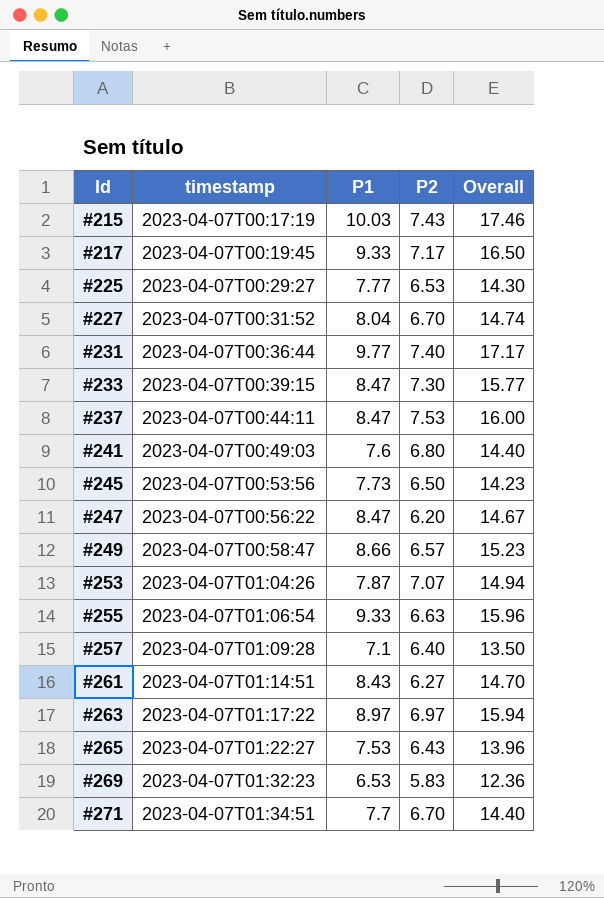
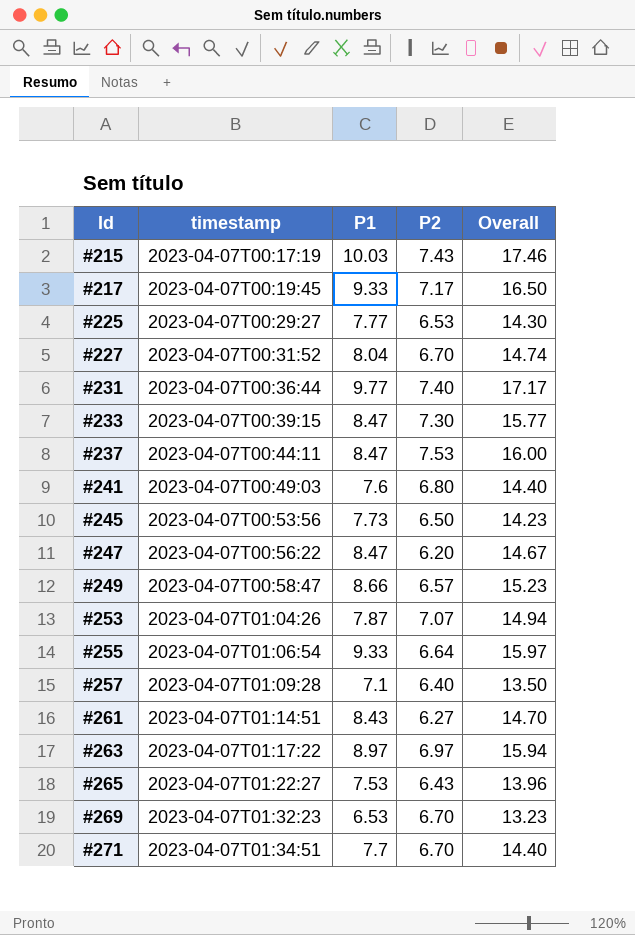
#255 | P2: 6.63 -> 6.64
#255 | Overall: 15.96 -> 15.97
#269 | P2: 5.83 -> 6.70
#269 | Overall: 12.36 -> 13.23

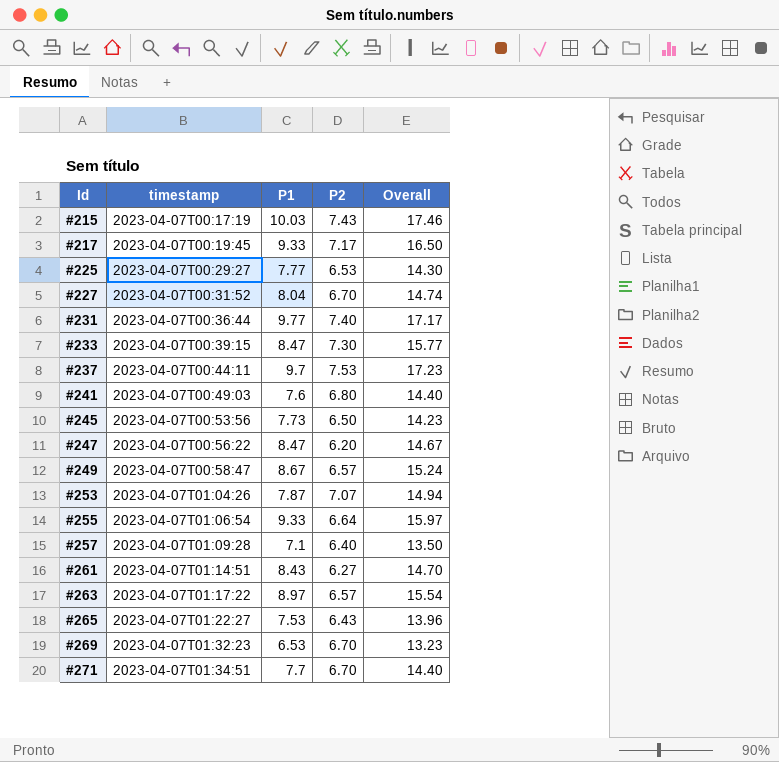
#237 | P1: 8.47 -> 9.7
#237 | Overall: 16.00 -> 17.23
#249 | P1: 8.66 -> 8.67
#249 | Overall: 15.23 -> 15.24
#263 | P2: 6.97 -> 6.57
#263 | Overall: 15.94 -> 15.54

